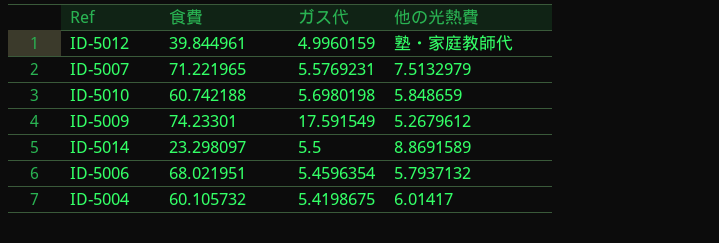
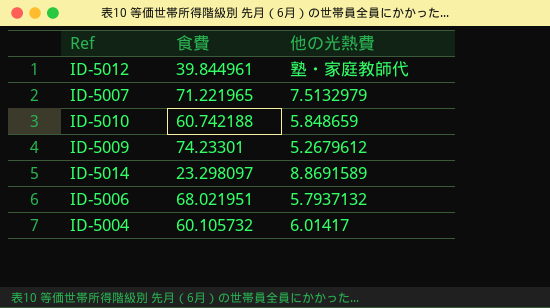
column ガス代 | position: 3 -> none

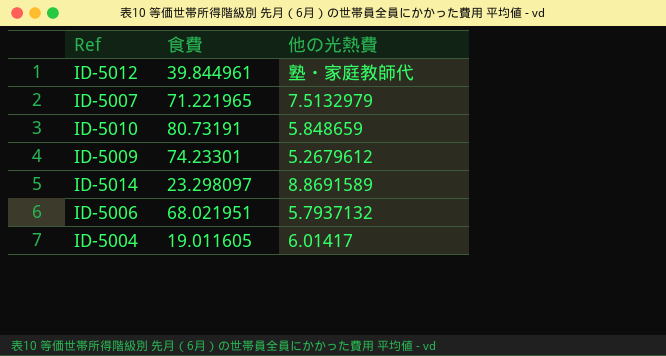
ID-5010 | 食費: 60.742188 -> 80.73191
ID-5004 | 食費: 60.105732 -> 19.011605

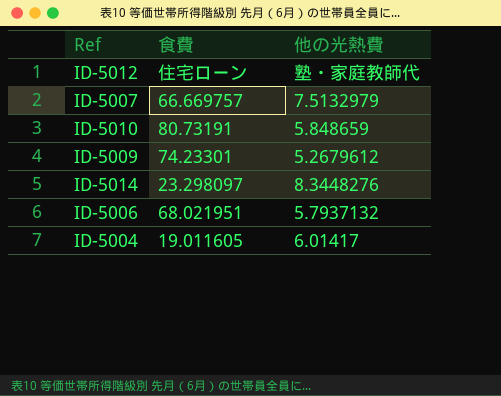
ID-5012 | 食費: 39.844961 -> 住宅ローン
ID-5007 | 食費: 71.221965 -> 66.669757
ID-5014 | 他の光熱費: 8.8691589 -> 8.3448276

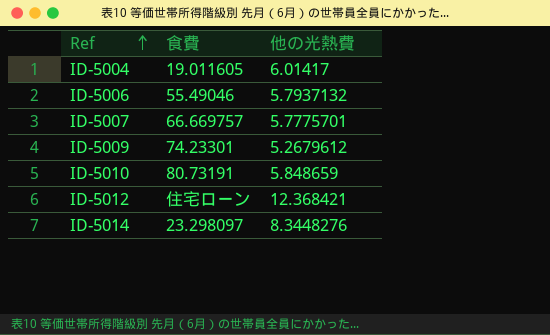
row order: none -> Ref ascending
ID-5006 | 食費: 68.021951 -> 55.49046
ID-5007 | 他の光熱費: 7.5132979 -> 5.7775701
ID-5012 | 他の光熱費: 塾・家庭教師代 -> 12.368421

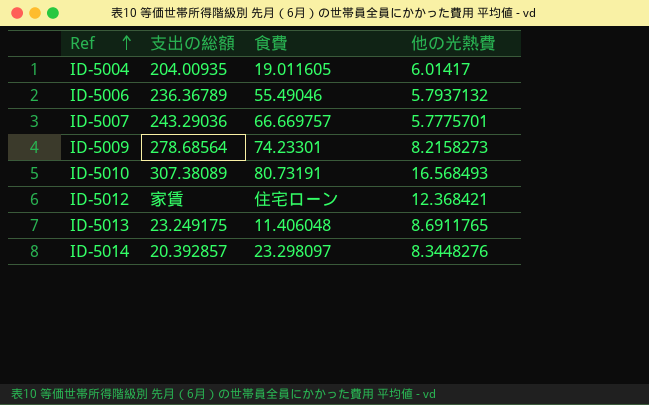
column 支出の総額 | position: none -> 2
ID-5009 | 他の光熱費: 5.2679612 -> 8.2158273
ID-5010 | 他の光熱費: 5.848659 -> 16.568493
row ID-5013: none -> 23.249175 | 11.406048 | 8.6911765

